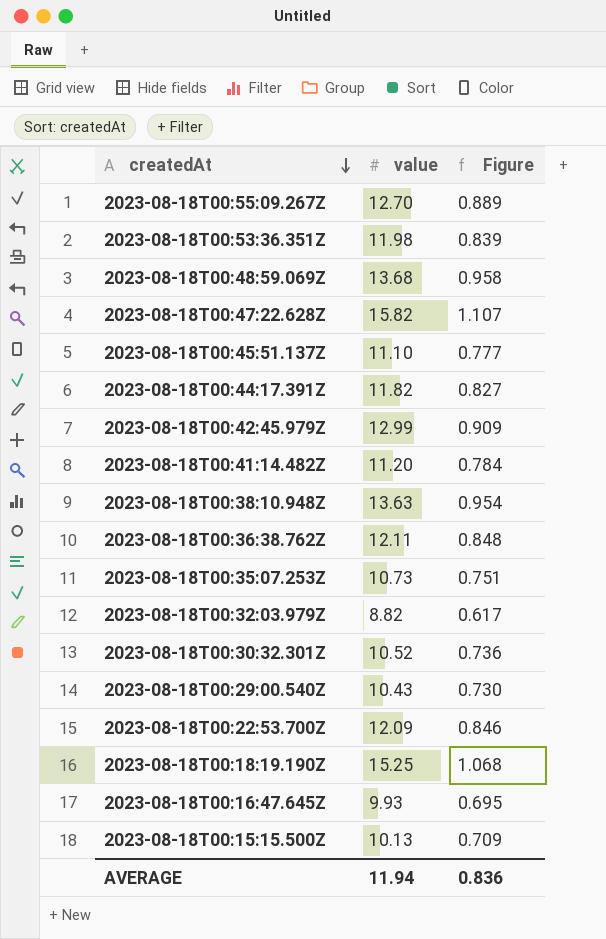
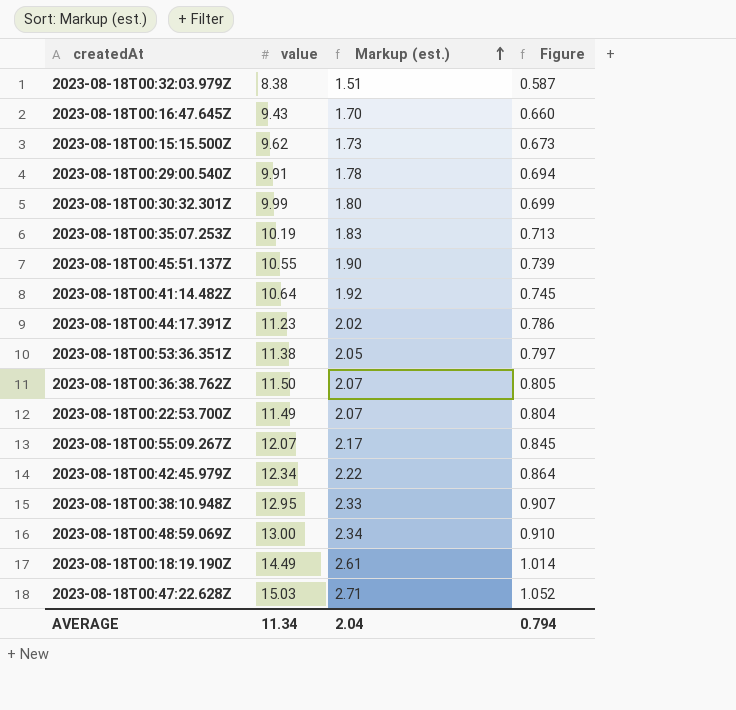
row order: createdAt descending -> Markup (est.) ascending
column Markup (est.) | formula: none -> [value] * 0.18
2023-08-18T00:32:03.979Z | value: 8.82 -> 8.38
2023-08-18T00:32:03.979Z | Figure: 0.617 -> 0.587
2023-08-18T00:16:47.645Z | value: 9.93 -> 9.43
2023-08-18T00:16:47.645Z | Figure: 0.695 -> 0.660
2023-08-18T00:15:15.500Z | value: 10.13 -> 9.62
2023-08-18T00:15:15.500Z | Figure: 0.709 -> 0.673
2023-08-18T00:29:00.540Z | value: 10.43 -> 9.91
2023-08-18T00:29:00.540Z | Figure: 0.730 -> 0.694
2023-08-18T00:30:32.301Z | value: 10.52 -> 9.99
2023-08-18T00:30:32.301Z | Figure: 0.736 -> 0.699
2023-08-18T00:35:07.253Z | value: 10.73 -> 10.19
2023-08-18T00:35:07.253Z | Figure: 0.751 -> 0.713
2023-08-18T00:45:51.137Z | value: 11.10 -> 10.55
2023-08-18T00:45:51.137Z | Figure: 0.777 -> 0.739
2023-08-18T00:41:14.482Z | value: 11.20 -> 10.64
2023-08-18T00:41:14.482Z | Figure: 0.784 -> 0.745
2023-08-18T00:44:17.391Z | value: 11.82 -> 11.23
2023-08-18T00:44:17.391Z | Figure: 0.827 -> 0.786
2023-08-18T00:53:36.351Z | value: 11.98 -> 11.38
2023-08-18T00:53:36.351Z | Figure: 0.839 -> 0.797
2023-08-18T00:36:38.762Z | value: 12.11 -> 11.50
2023-08-18T00:36:38.762Z | Figure: 0.848 -> 0.805
2023-08-18T00:22:53.700Z | value: 12.09 -> 11.49
2023-08-18T00:22:53.700Z | Figure: 0.846 -> 0.804
2023-08-18T00:55:09.267Z | value: 12.70 -> 12.07
2023-08-18T00:55:09.267Z | Figure: 0.889 -> 0.845
2023-08-18T00:42:45.979Z | value: 12.99 -> 12.34
2023-08-18T00:42:45.979Z | Figure: 0.909 -> 0.864
2023-08-18T00:38:10.948Z | value: 13.63 -> 12.95
2023-08-18T00:38:10.948Z | Figure: 0.954 -> 0.907
2023-08-18T00:48:59.069Z | value: 13.68 -> 13.00
2023-08-18T00:48:59.069Z | Figure: 0.958 -> 0.910
2023-08-18T00:18:19.190Z | value: 15.25 -> 14.49
2023-08-18T00:18:19.190Z | Figure: 1.068 -> 1.014
2023-08-18T00:47:22.628Z | value: 15.82 -> 15.03
2023-08-18T00:47:22.628Z | Figure: 1.107 -> 1.052
AVERAGE | value: 11.94 -> 11.34
AVERAGE | Figure: 0.836 -> 0.794

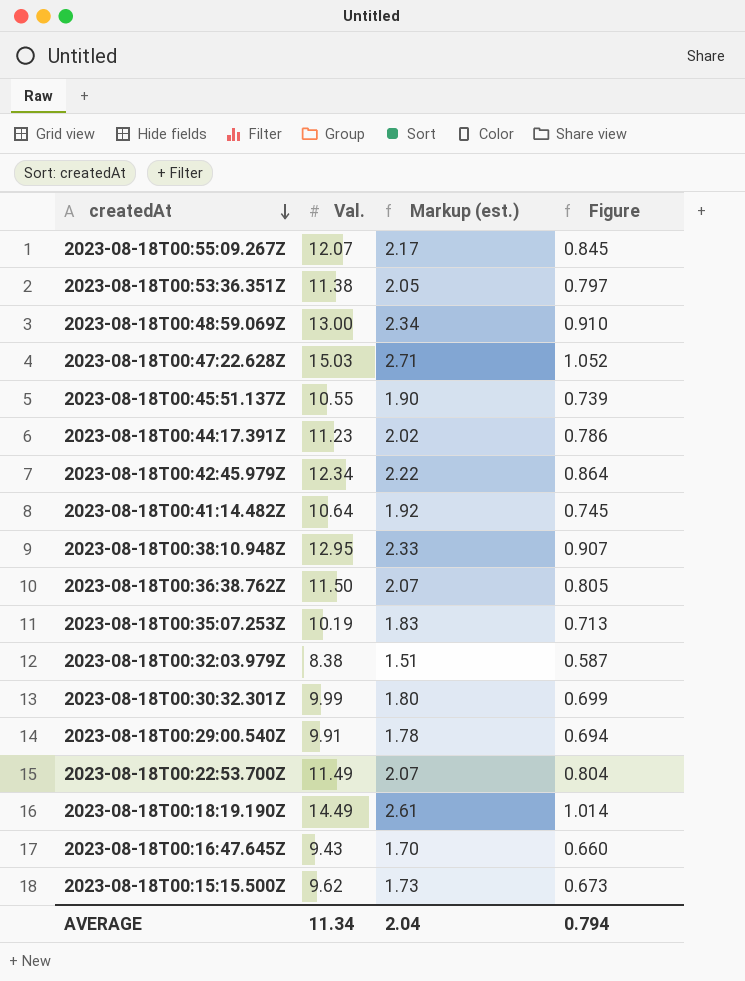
row order: Markup (est.) ascending -> createdAt descending
column name: value -> Val.

